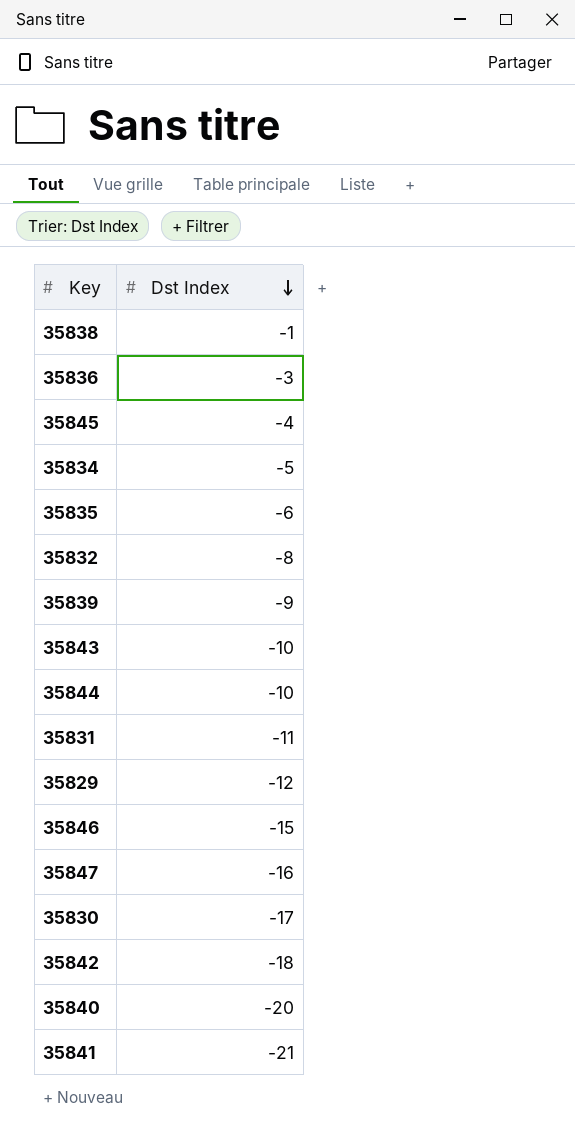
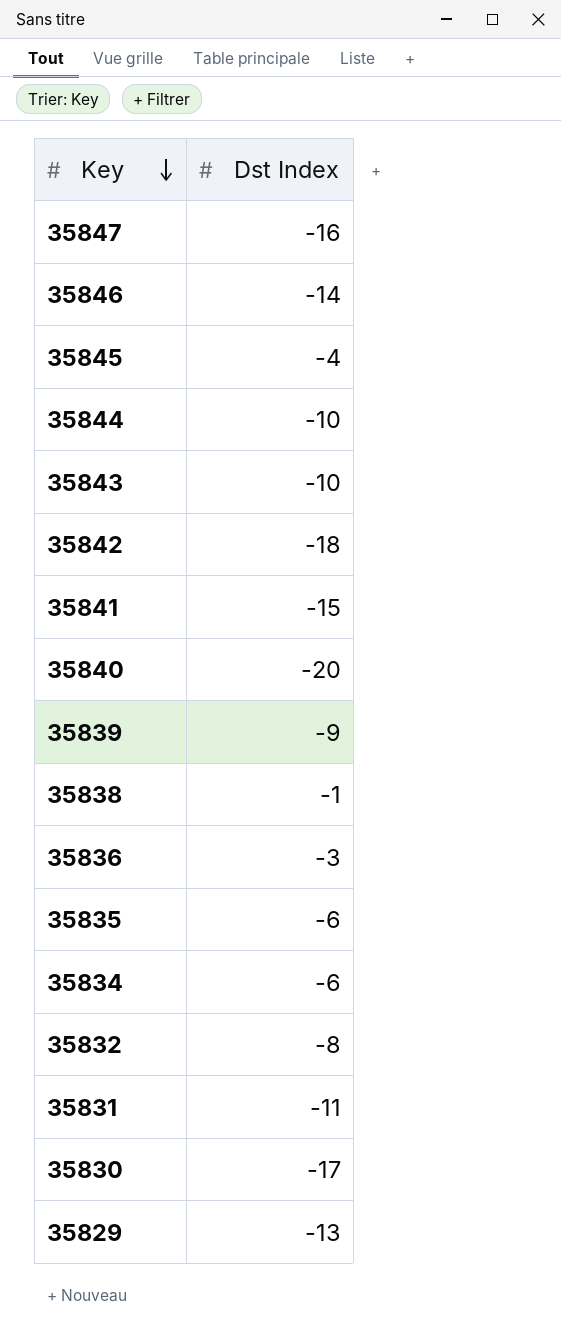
row order: Dst Index descending -> Key descending
35846 | Dst Index: -15 -> -14
35841 | Dst Index: -21 -> -15
35834 | Dst Index: -5 -> -6
35829 | Dst Index: -12 -> -13

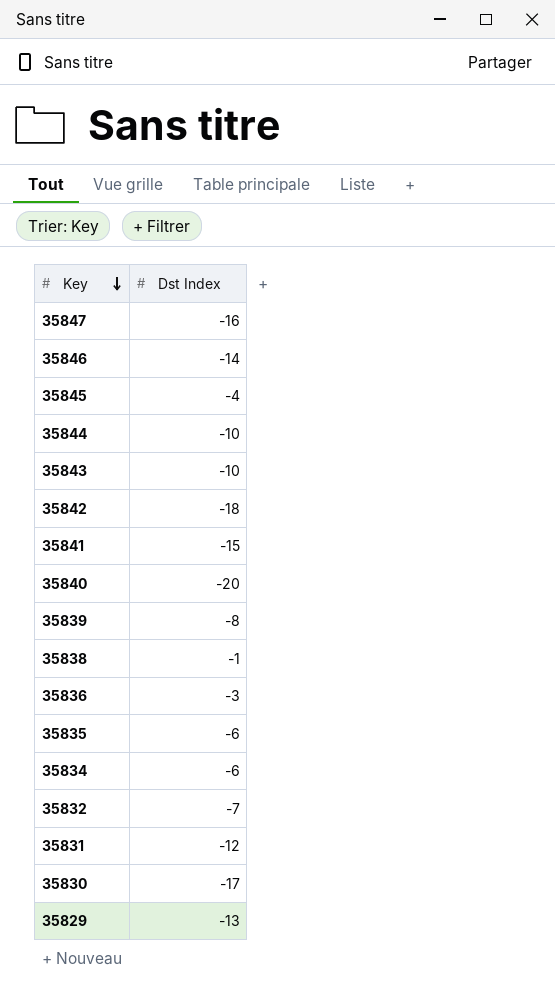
35839 | Dst Index: -9 -> -8
35832 | Dst Index: -8 -> -7
35831 | Dst Index: -11 -> -12

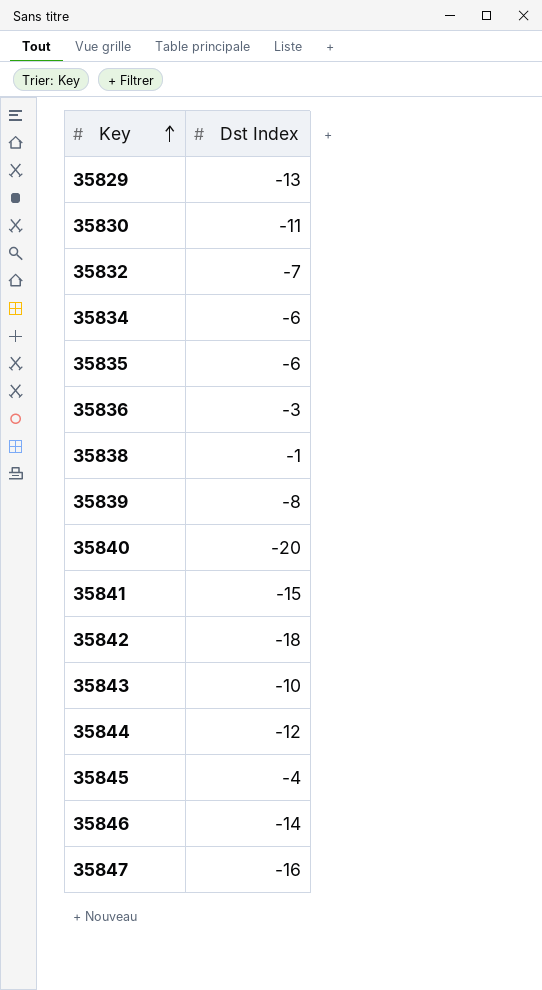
row order: Key descending -> Key ascending
row 35831: -12 -> none
35830 | Dst Index: -17 -> -11
35844 | Dst Index: -10 -> -12

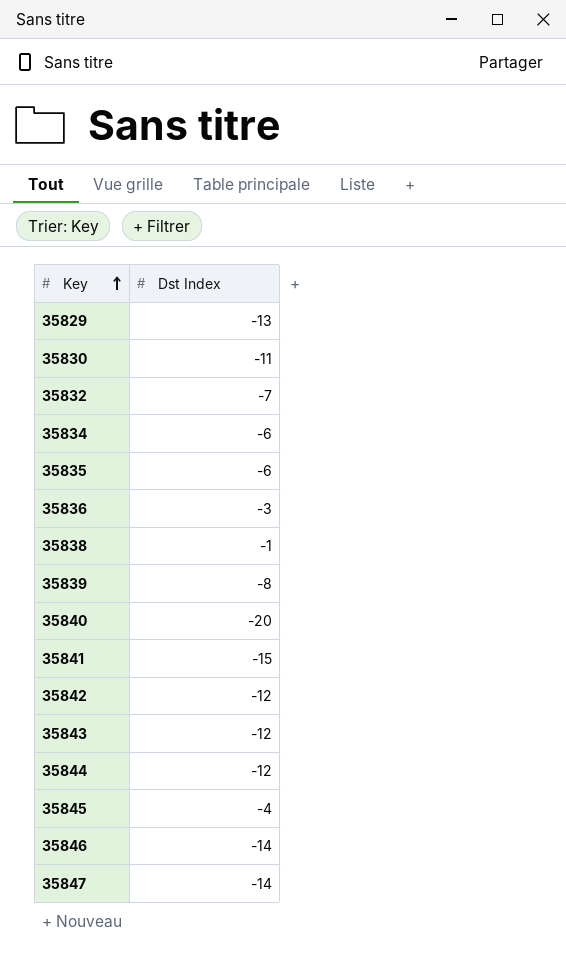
35842 | Dst Index: -18 -> -12
35843 | Dst Index: -10 -> -12
35847 | Dst Index: -16 -> -14

